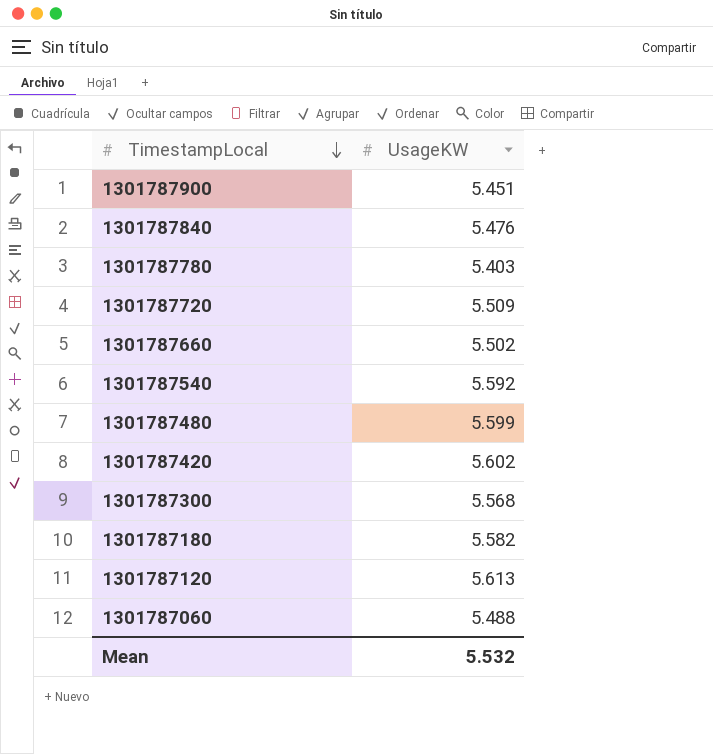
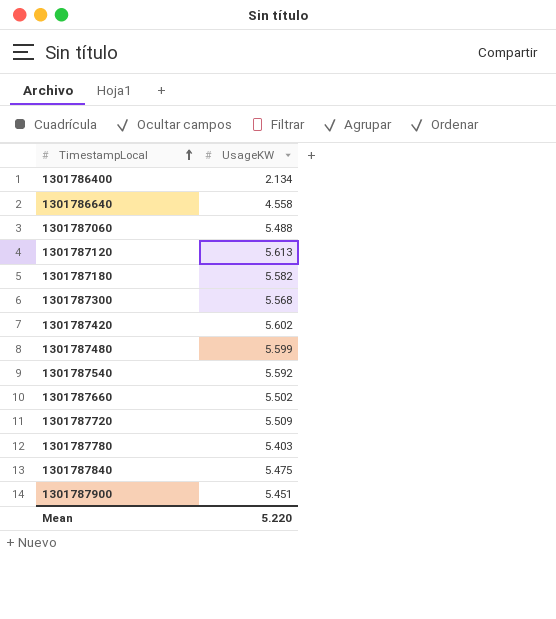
row order: TimestampLocal descending -> TimestampLocal ascending
row 1301786400: none -> 2.134
row 1301786640: none -> 4.558
1301787840 | UsageKW: 5.476 -> 5.475
Mean | UsageKW: 5.532 -> 5.220

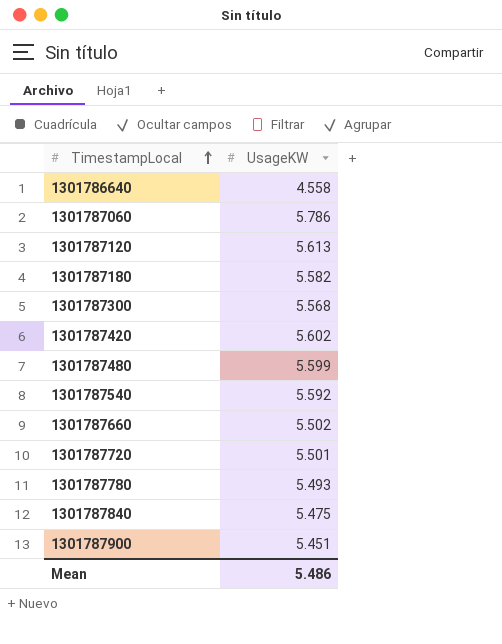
row 1301786400: 2.134 -> none
1301787060 | UsageKW: 5.488 -> 5.786
1301787720 | UsageKW: 5.509 -> 5.501
1301787780 | UsageKW: 5.403 -> 5.493
Mean | UsageKW: 5.220 -> 5.486

